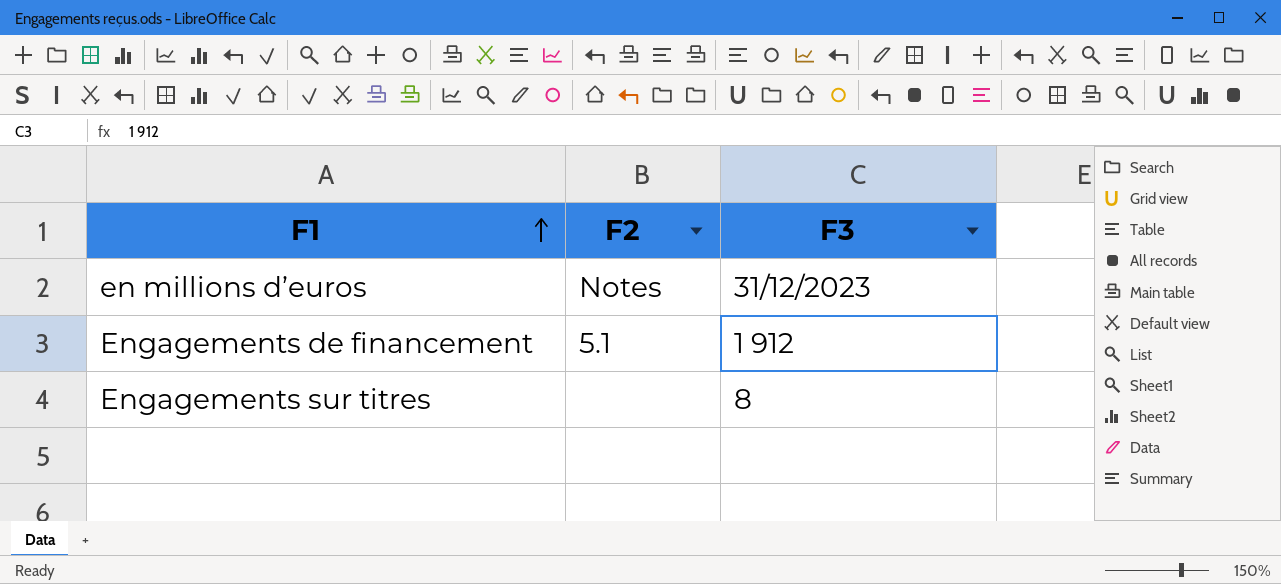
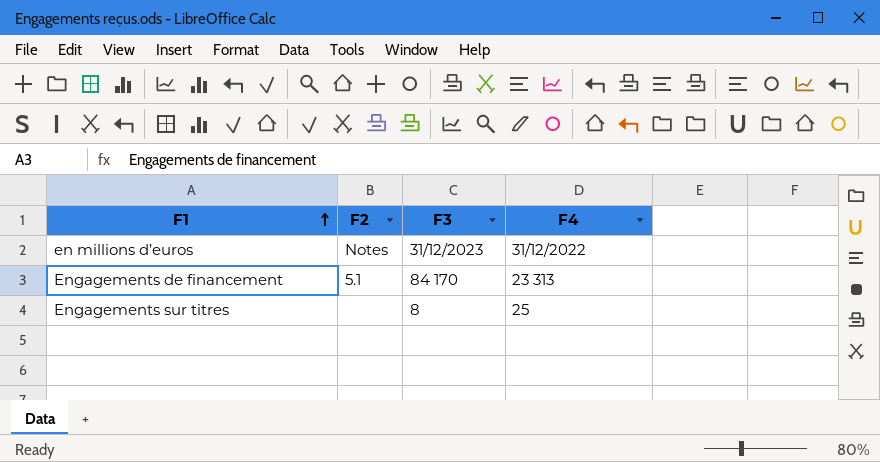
column F4 | position: none -> 4
Engagements de financement | F3: 1 912 -> 84 170

